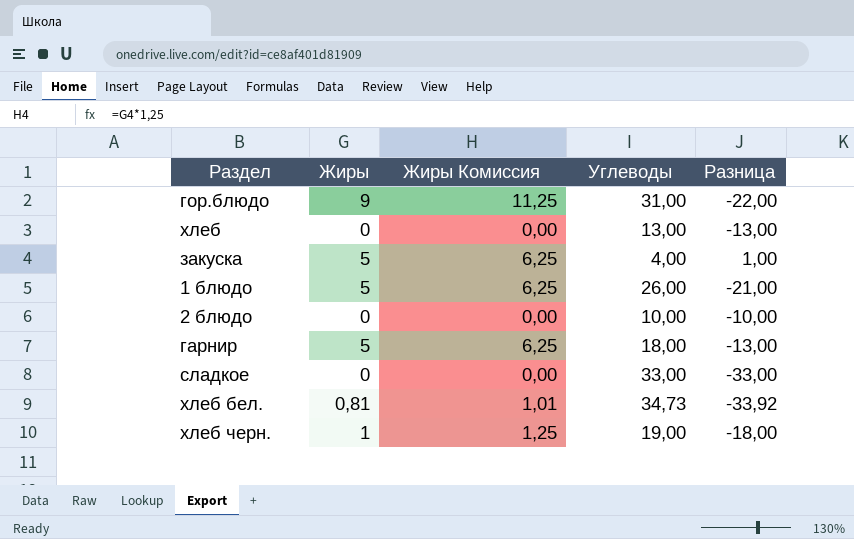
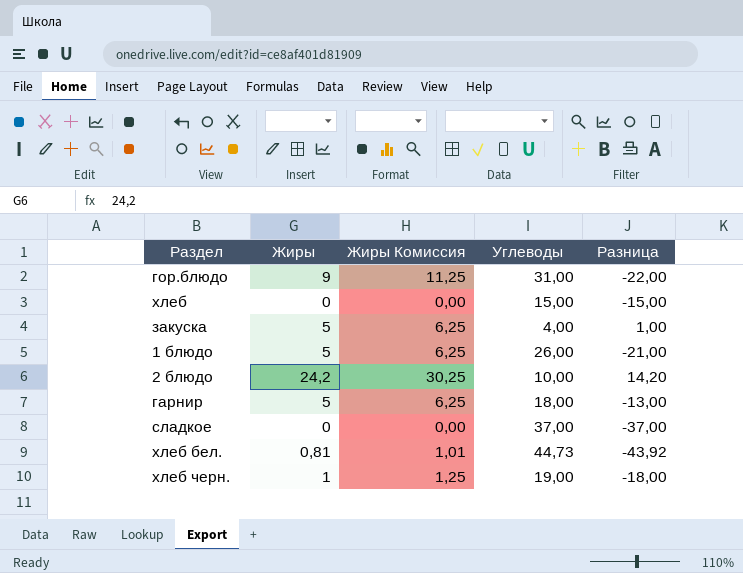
хлеб | Углеводы: 13,00 -> 15,00
хлеб | Разница: -13,00 -> -15,00
2 блюдо | Жиры: 0 -> 24,2
2 блюдо | Жиры Комиссия: 0,00 -> 30,25
2 блюдо | Разница: -10,00 -> 14,20
сладкое | Углеводы: 33,00 -> 37,00
сладкое | Разница: -33,00 -> -37,00
хлеб бел. | Углеводы: 34,73 -> 44,73
хлеб бел. | Разница: -33,92 -> -43,92

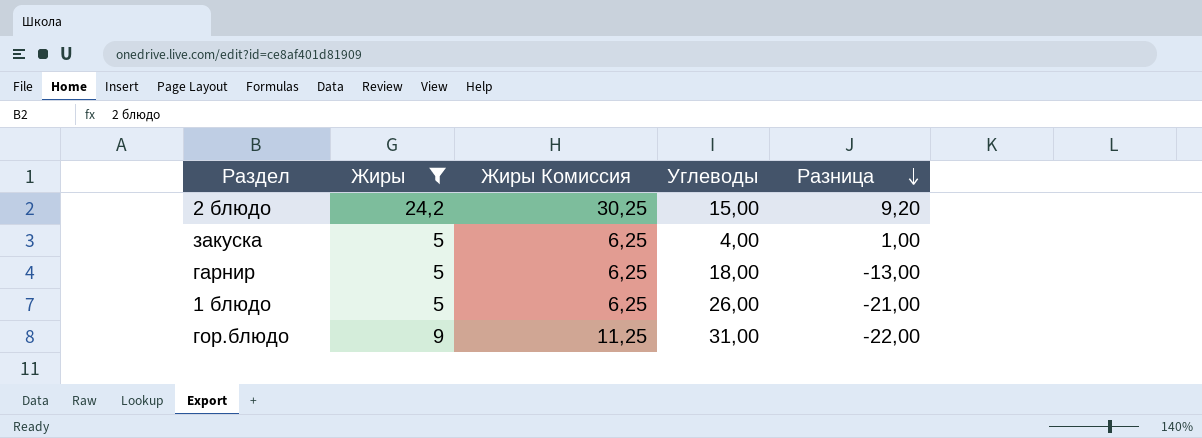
filter: none -> Жиры >= 5
row order: none -> Разница descending
2 блюдо | Углеводы: 10,00 -> 15,00
2 блюдо | Разница: 14,20 -> 9,20

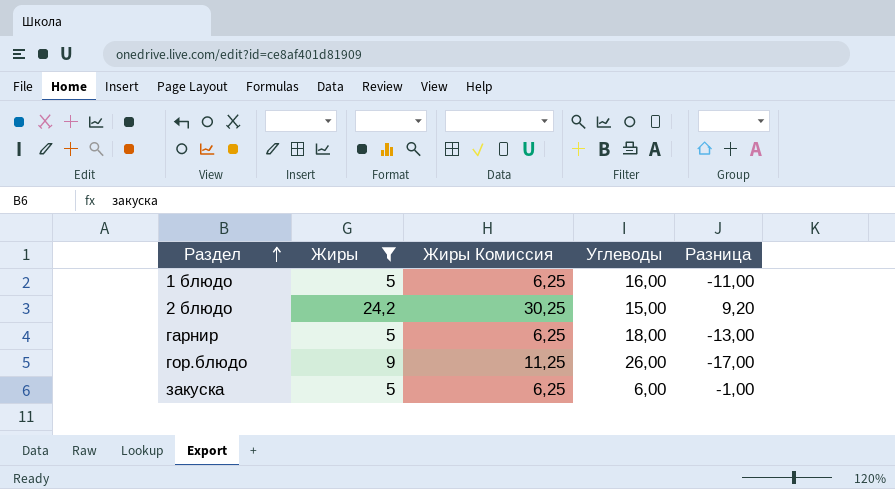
row order: Разница descending -> Раздел ascending
1 блюдо | Углеводы: 26,00 -> 16,00
1 блюдо | Разница: -21,00 -> -11,00
гор.блюдо | Углеводы: 31,00 -> 26,00
гор.блюдо | Разница: -22,00 -> -17,00
закуска | Углеводы: 4,00 -> 6,00
закуска | Разница: 1,00 -> -1,00

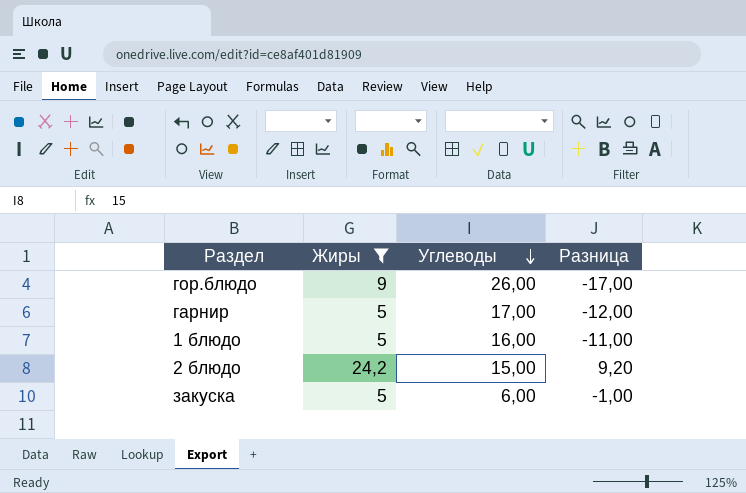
row order: Раздел ascending -> Углеводы descending
column Жиры Комиссия | formula: [Жиры] * 1,25 -> none
гарнир | Углеводы: 18,00 -> 17,00
гарнир | Разница: -13,00 -> -12,00

